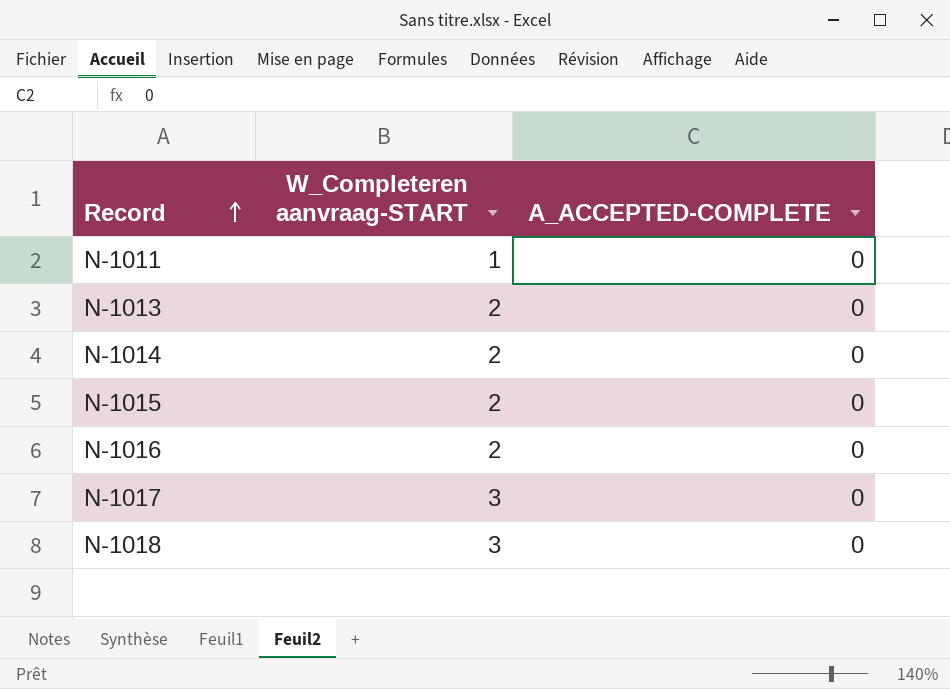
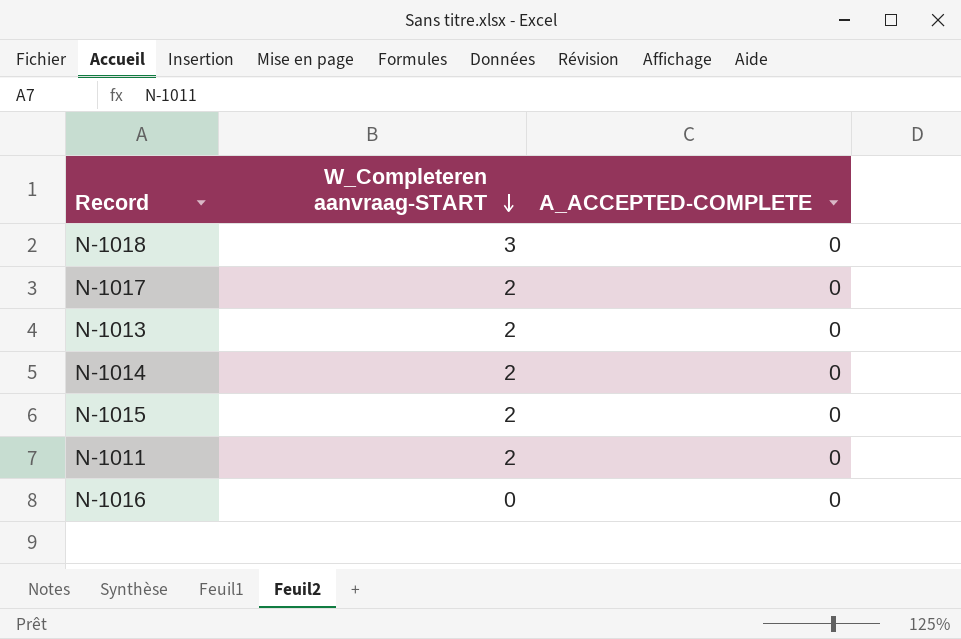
row order: Record ascending -> W_Completeren aanvraag-START descending
N-1017 | W_Completeren aanvraag-START: 3 -> 2
N-1011 | W_Completeren aanvraag-START: 1 -> 2
N-1016 | W_Completeren aanvraag-START: 2 -> 0

